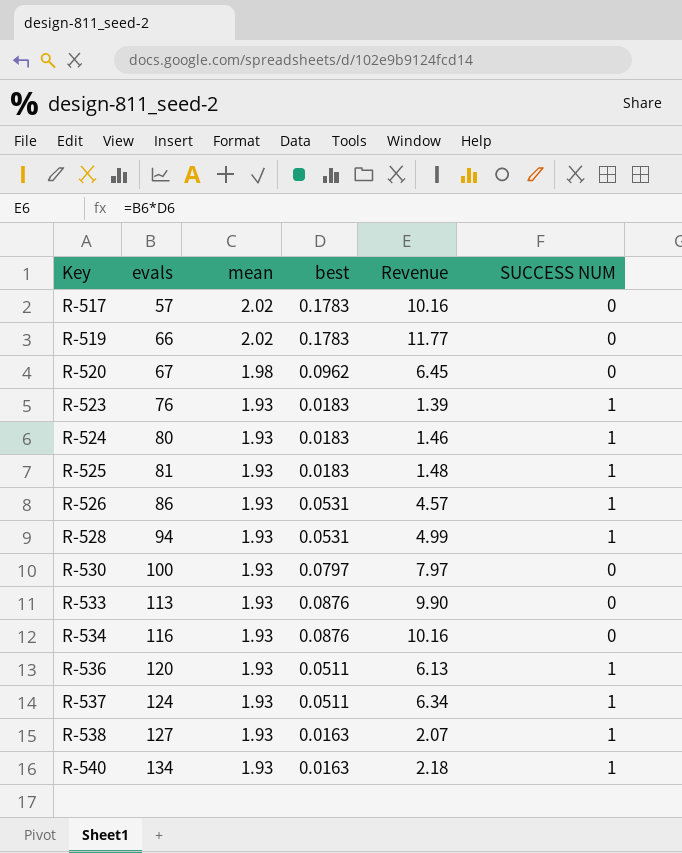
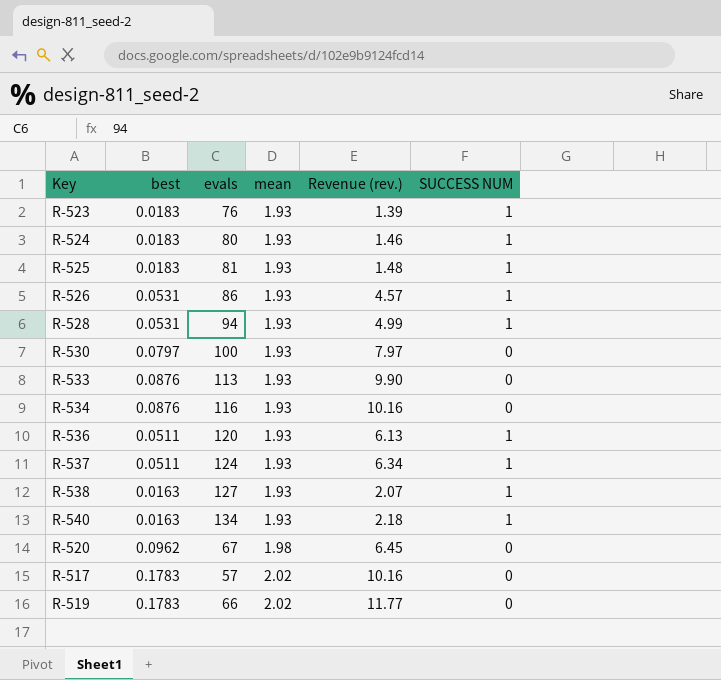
row order: Key ascending -> mean ascending
column best | position: 4 -> 2
column name: Revenue -> Revenue (rev.)

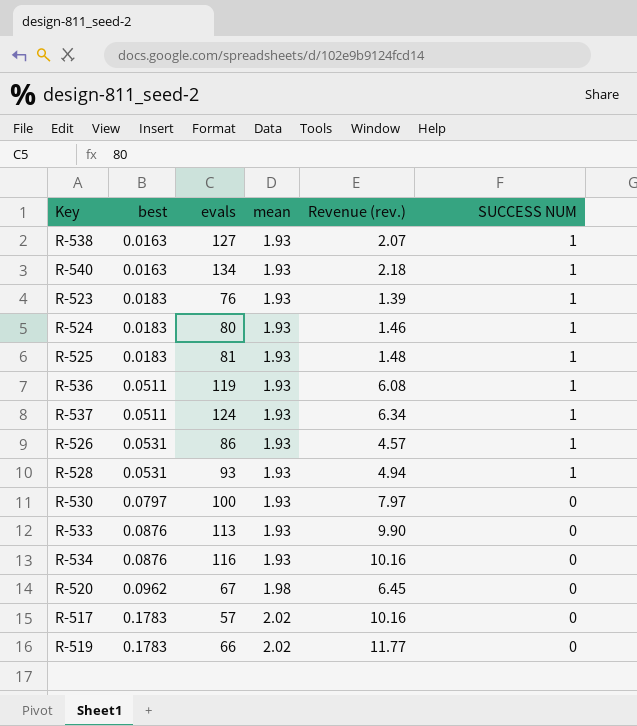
row order: mean ascending -> best ascending
R-536 | evals: 120 -> 119
R-536 | Revenue (rev.): 6.13 -> 6.08
R-528 | evals: 94 -> 93
R-528 | Revenue (rev.): 4.99 -> 4.94

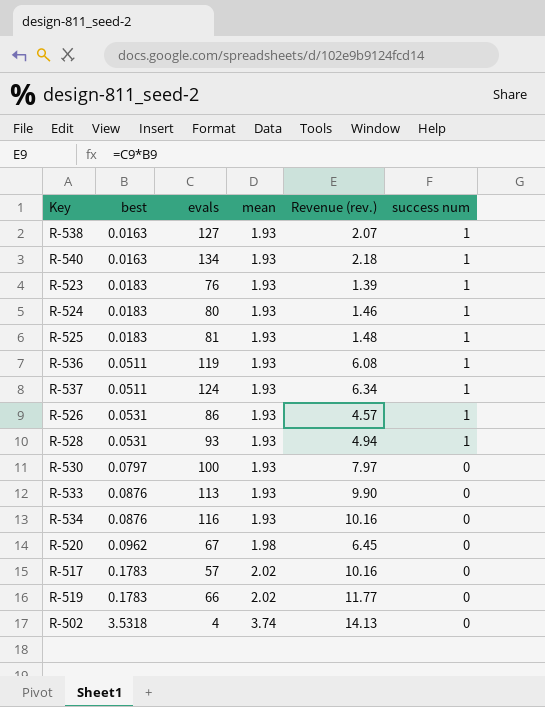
column name: SUCCESS NUM -> success num
row R-502: none -> 3.5318 | 4 | 3.74 | 14.13 | 0

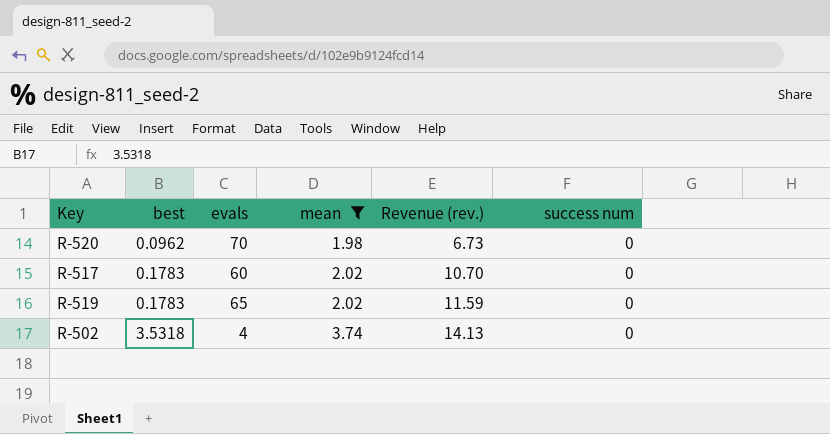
filter: none -> mean != 1.93
R-520 | evals: 67 -> 70
R-520 | Revenue (rev.): 6.45 -> 6.73
R-517 | evals: 57 -> 60
R-517 | Revenue (rev.): 10.16 -> 10.70
R-519 | evals: 66 -> 65
R-519 | Revenue (rev.): 11.77 -> 11.59

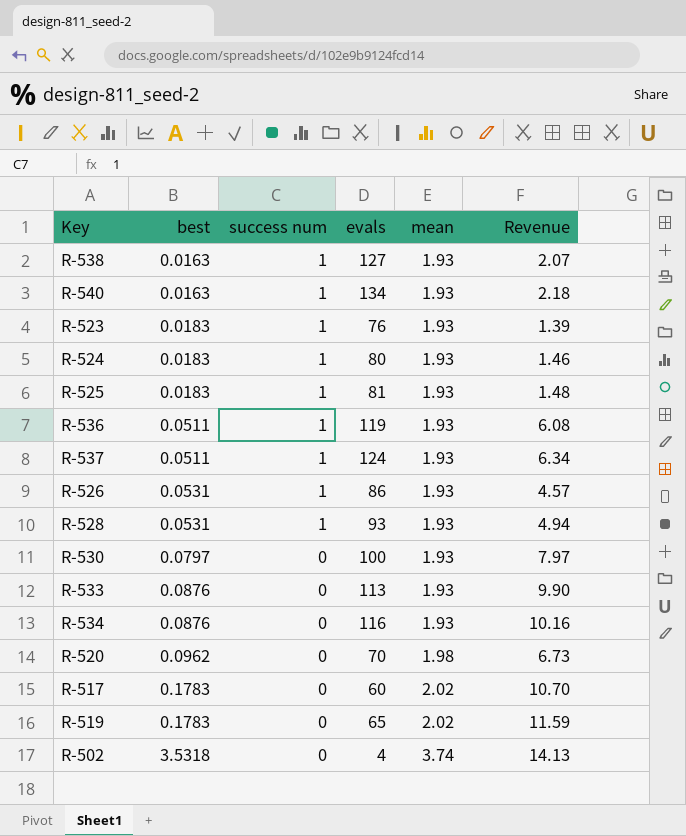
filter: mean != 1.93 -> none
column success num | position: 6 -> 3
column name: Revenue (rev.) -> Revenue

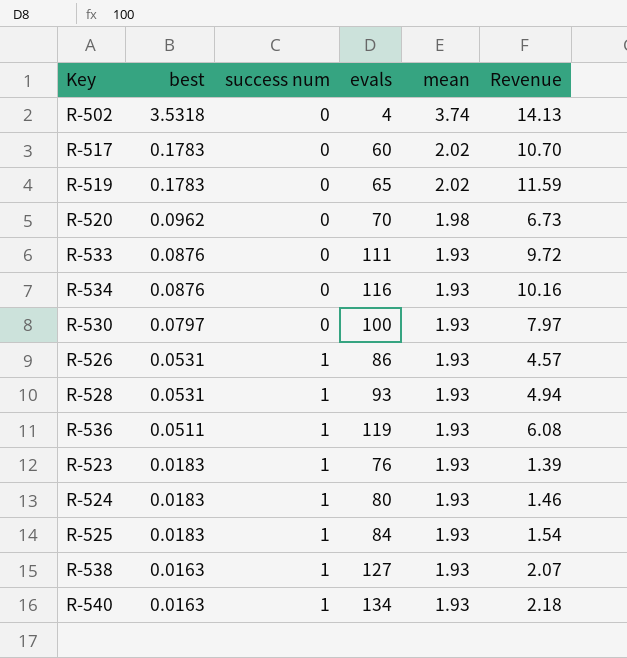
row order: best ascending -> best descending
row R-537: 0.0511 | 1 | 124 | 1.93 | 6.34 -> none
R-533 | evals: 113 -> 111
R-533 | Revenue: 9.90 -> 9.72
R-525 | evals: 81 -> 84
R-525 | Revenue: 1.48 -> 1.54

